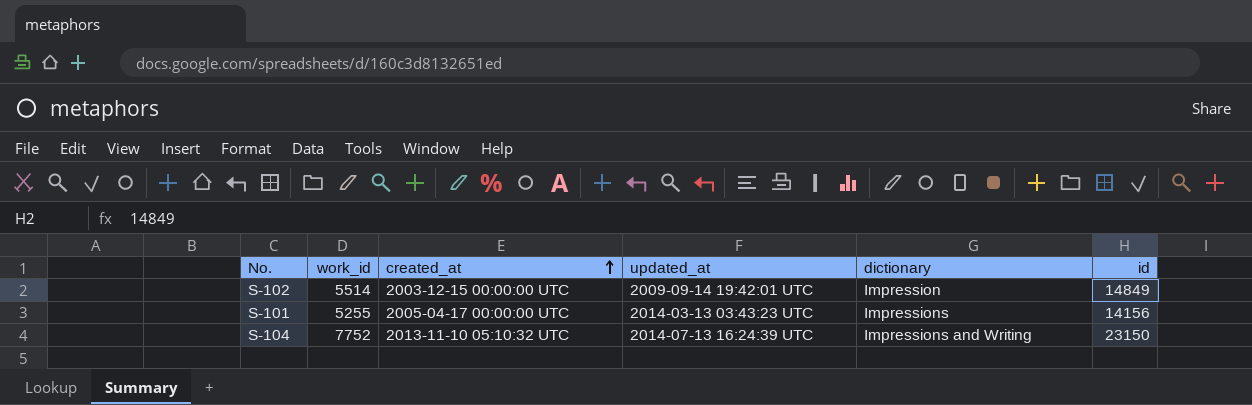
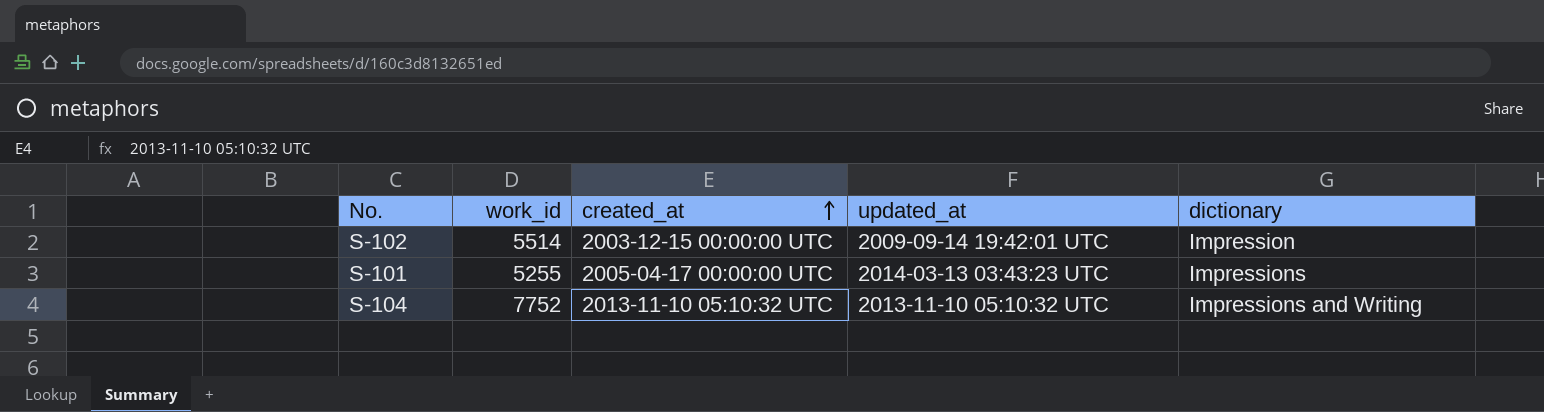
column id | position: 6 -> none
S-104 | updated_at: 2014-07-13 16:24:39 UTC -> 2013-11-10 05:10:32 UTC

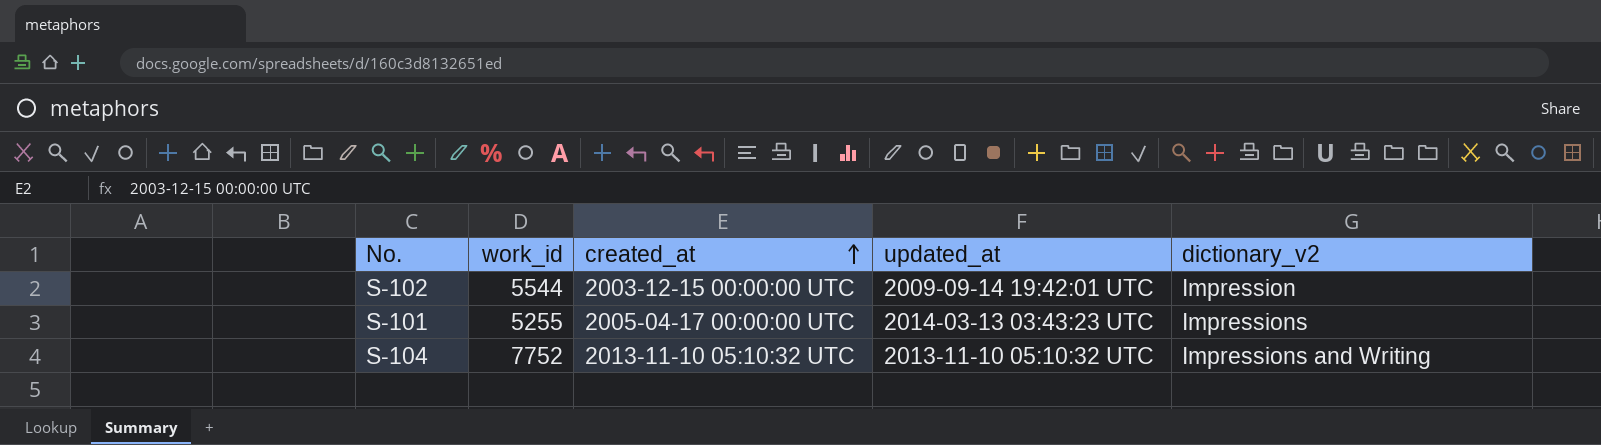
column name: dictionary -> dictionary_v2
S-102 | work_id: 5514 -> 5544

